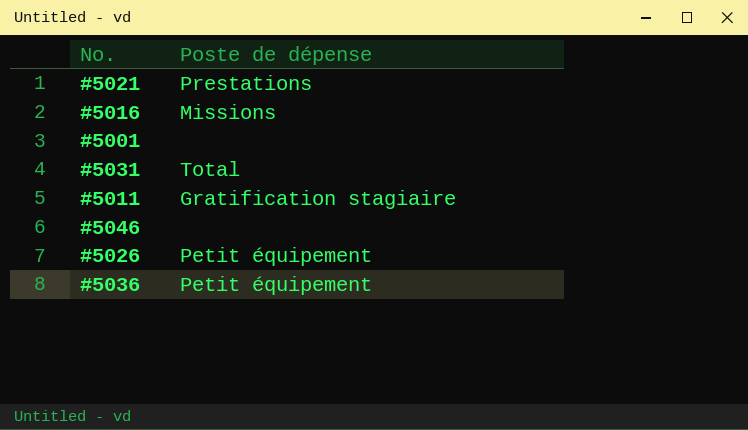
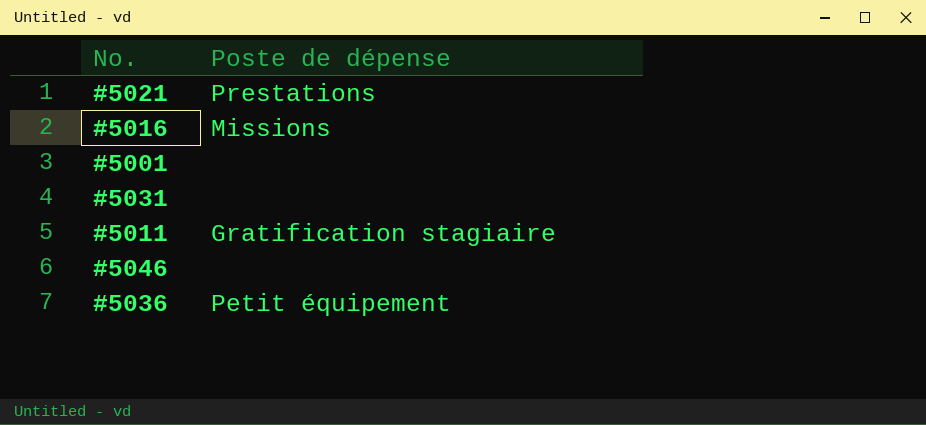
row #5026: Petit équipement -> none
#5031 | Poste de dépense: Total -> none

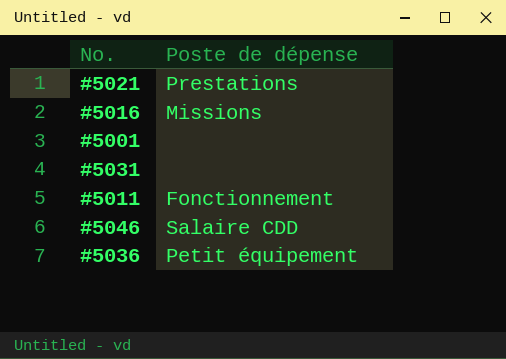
#5011 | Poste de dépense: Gratification stagiaire -> Fonctionnement
#5046 | Poste de dépense: none -> Salaire CDD

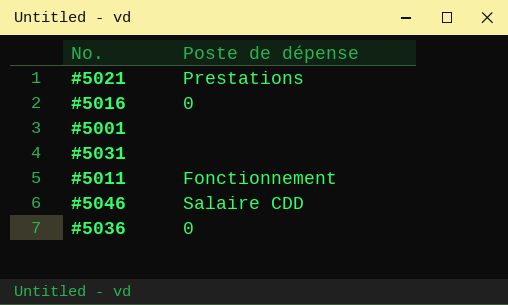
#5016 | Poste de dépense: Missions -> 0
#5036 | Poste de dépense: Petit équipement -> 0

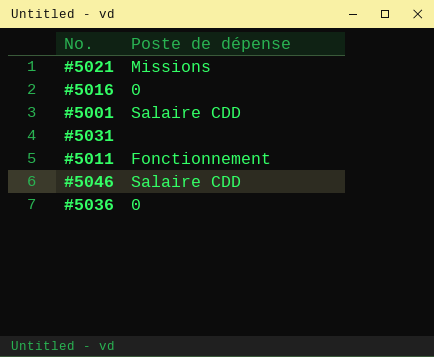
#5021 | Poste de dépense: Prestations -> Missions
#5001 | Poste de dépense: none -> Salaire CDD

